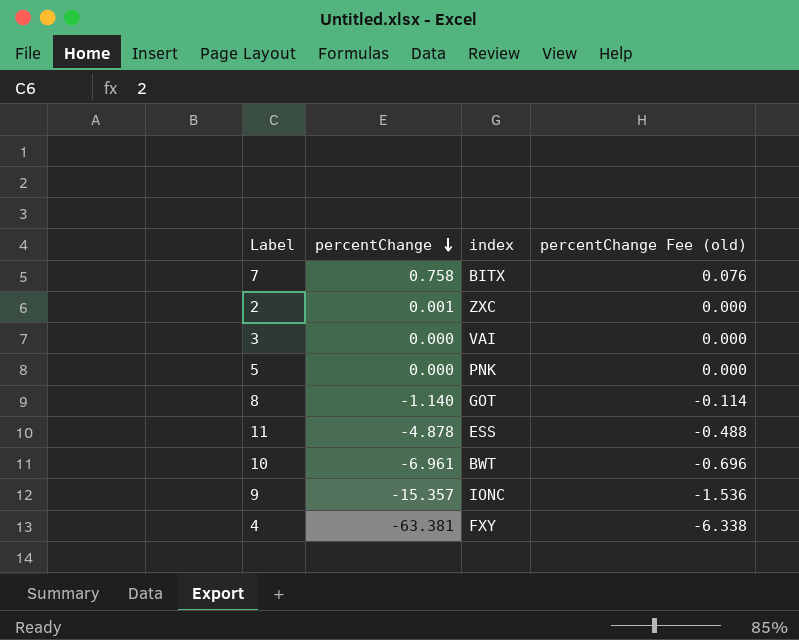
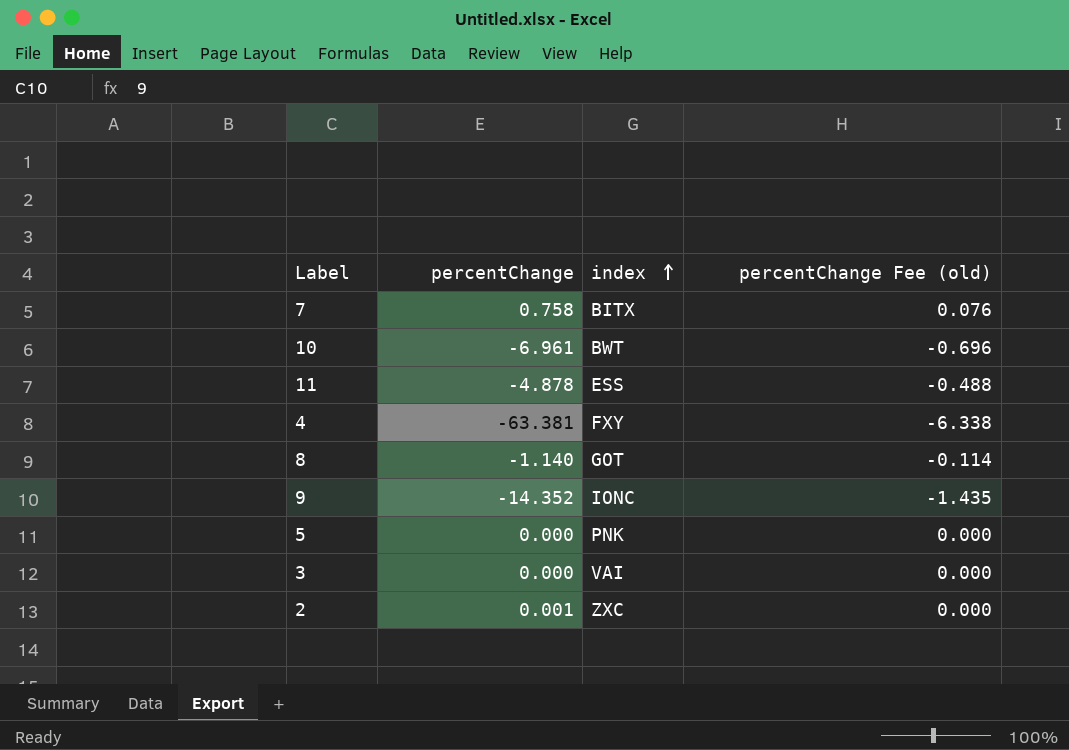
row order: percentChange descending -> index ascending
9 | percentChange: -15.357 -> -14.352
9 | percentChange Fee (old): -1.536 -> -1.435

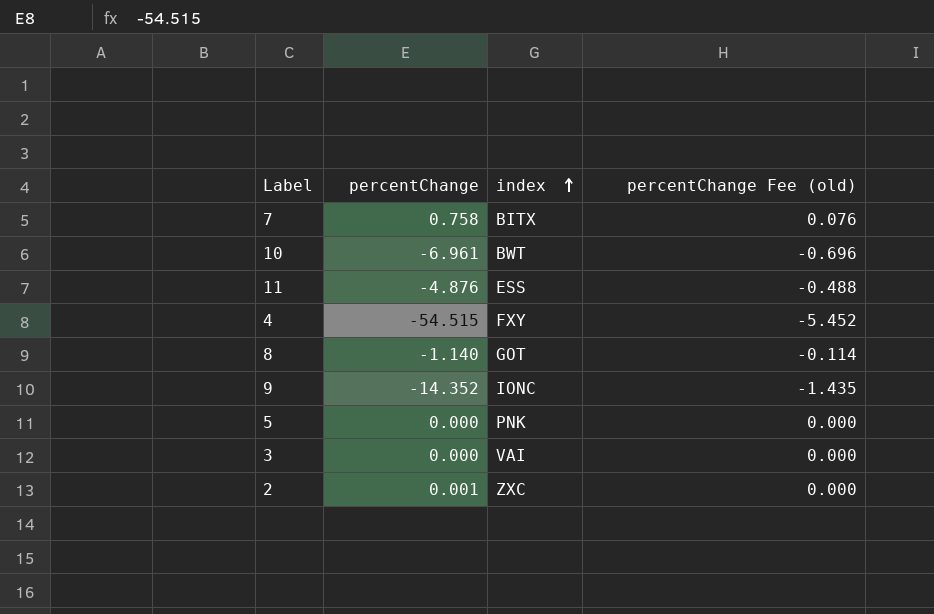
11 | percentChange: -4.878 -> -4.876
4 | percentChange: -63.381 -> -54.515
4 | percentChange Fee (old): -6.338 -> -5.452

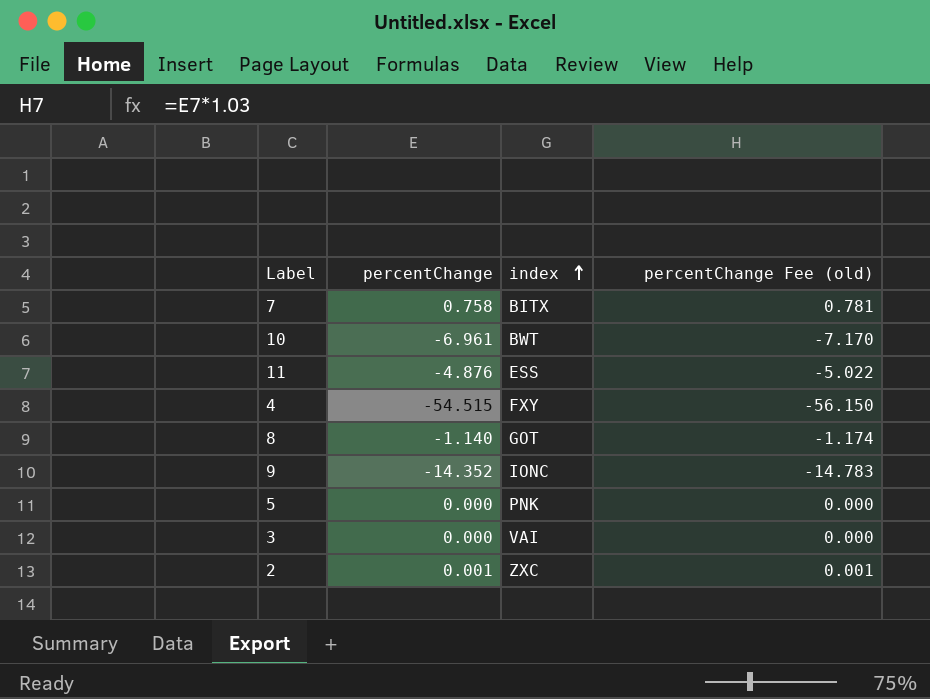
column percentChange Fee (old) | formula: [percentChange] * 0.1 -> [percentChange] * 1.03

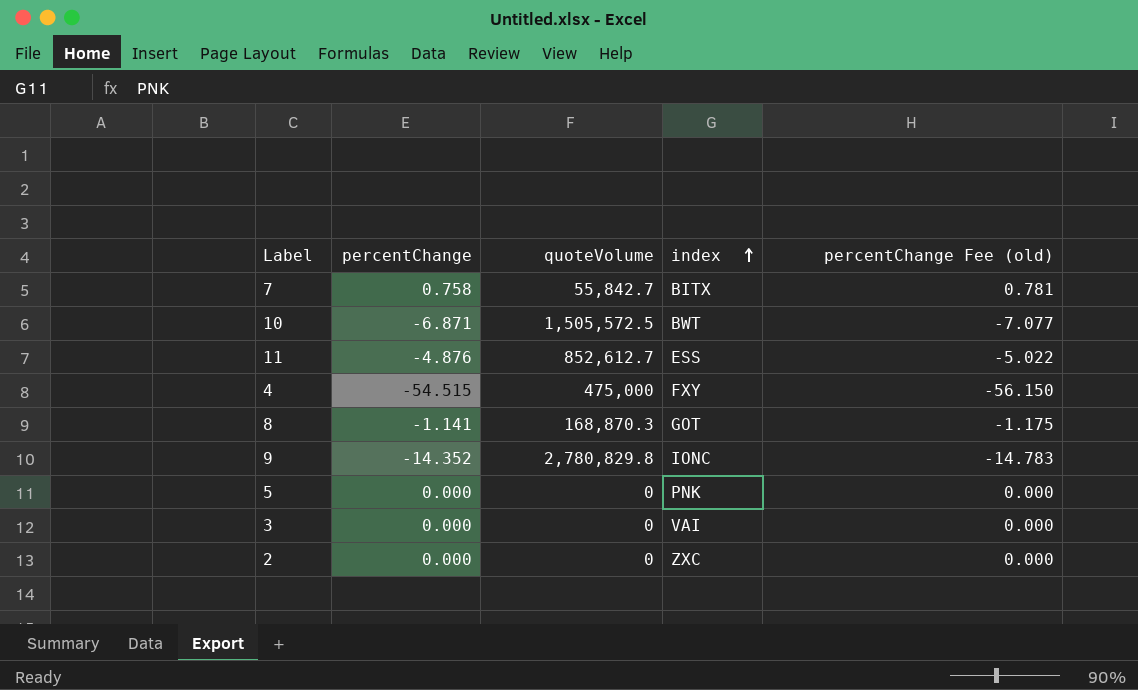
column quoteVolume | position: none -> 3
10 | percentChange: -6.961 -> -6.871
10 | percentChange Fee (old): -7.170 -> -7.077
8 | percentChange: -1.140 -> -1.141
8 | percentChange Fee (old): -1.174 -> -1.175
2 | percentChange: 0.001 -> 0.000
2 | percentChange Fee (old): 0.001 -> 0.000

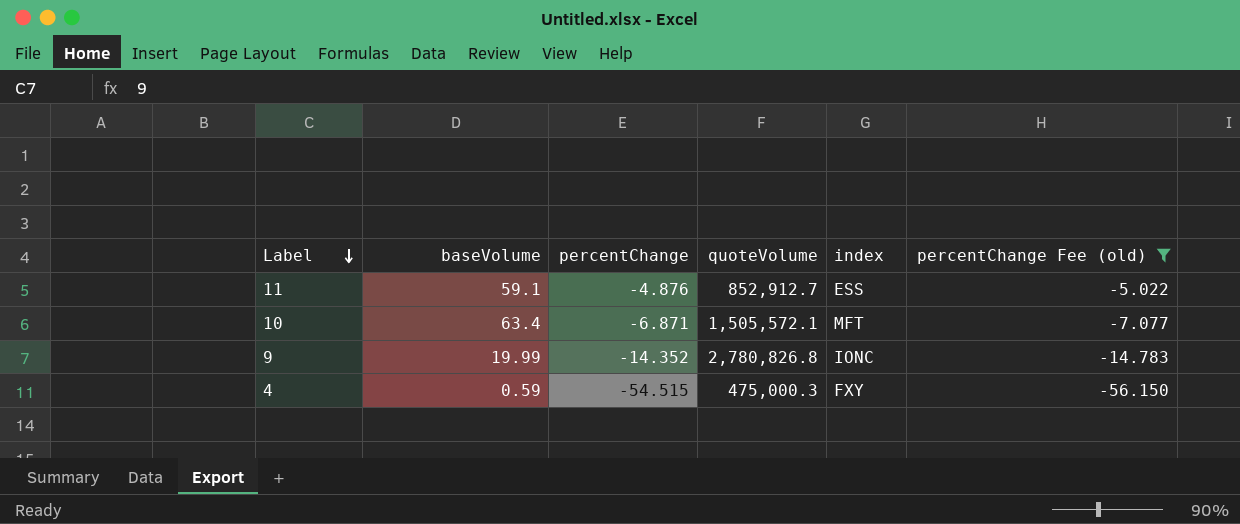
filter: none -> percentChange Fee (old) <= -5.022
row order: index ascending -> Label descending
column baseVolume | position: none -> 2
11 | quoteVolume: 852,612.7 -> 852,912.7
10 | quoteVolume: 1,505,572.5 -> 1,505,572.1
10 | index: BWT -> MFT
9 | quoteVolume: 2,780,829.8 -> 2,780,826.8
4 | quoteVolume: 475,000 -> 475,000.3

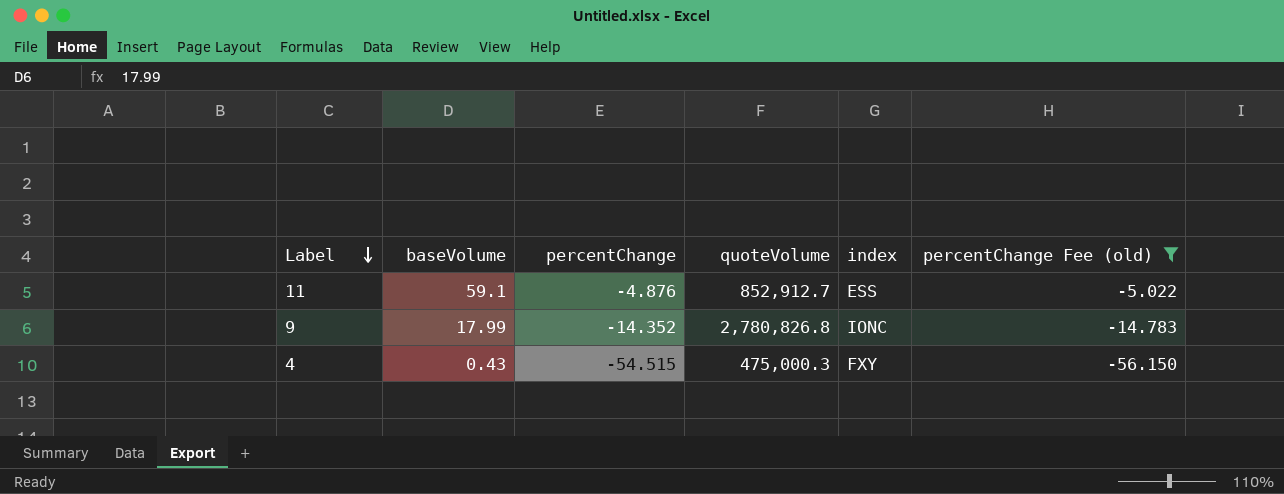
row 10: 63.4 | -6.871 | 1,505,572.1 | MFT | -7.077 -> none
9 | baseVolume: 19.99 -> 17.99
4 | baseVolume: 0.59 -> 0.43

